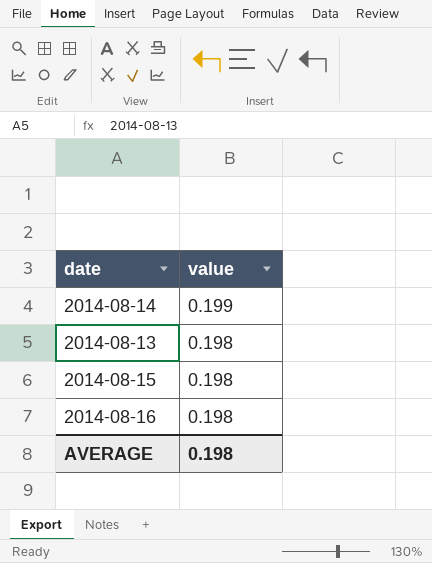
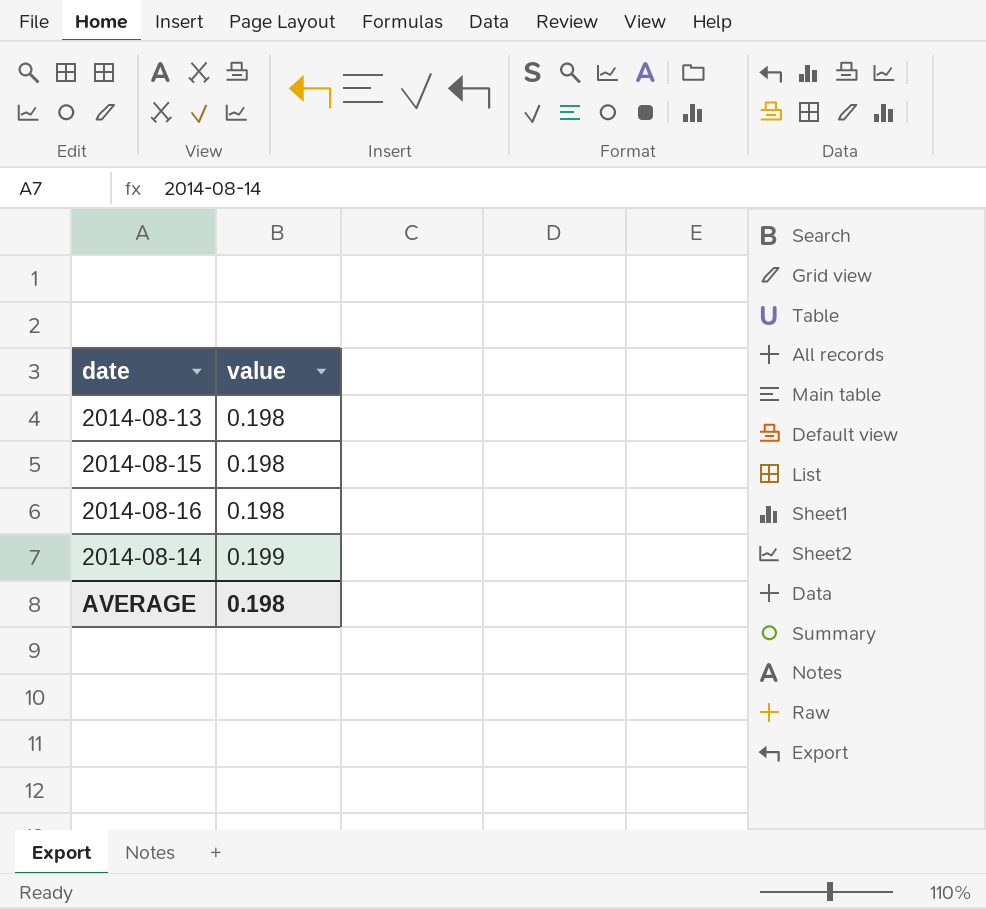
row order: value descending -> value ascending

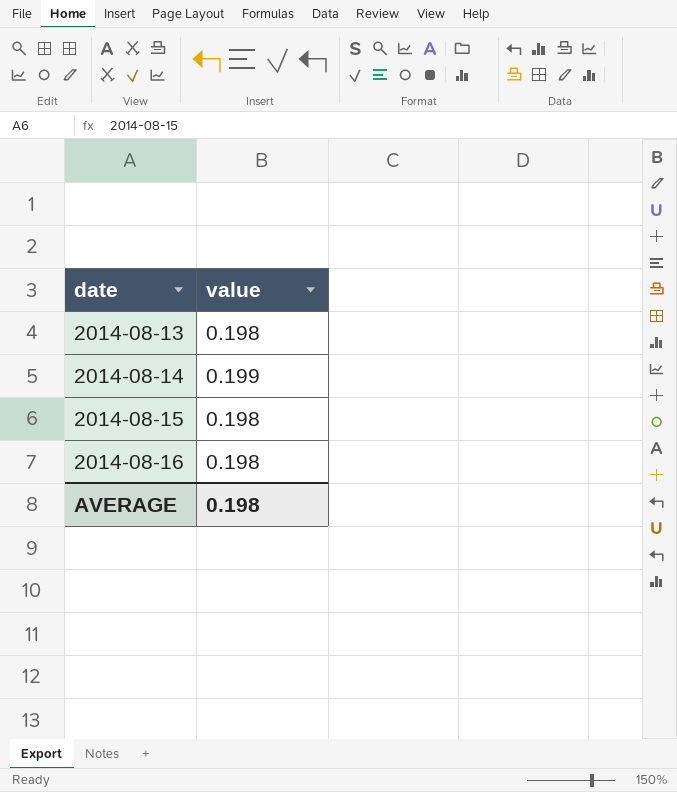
row order: value ascending -> date ascending

